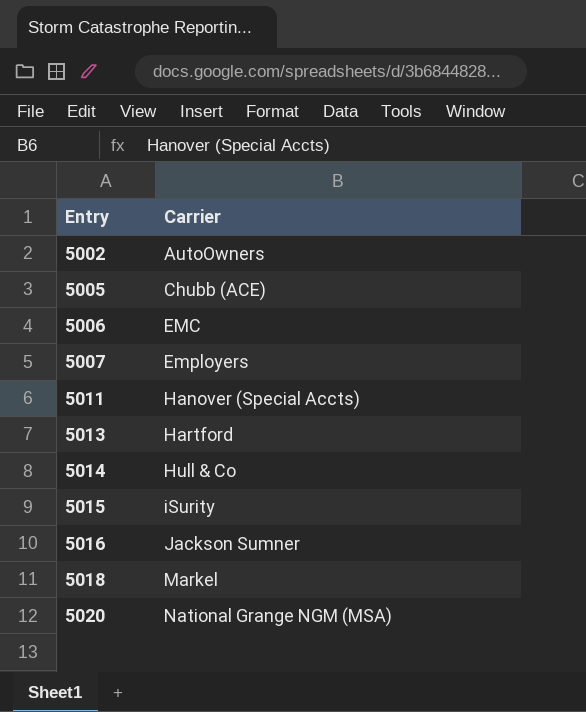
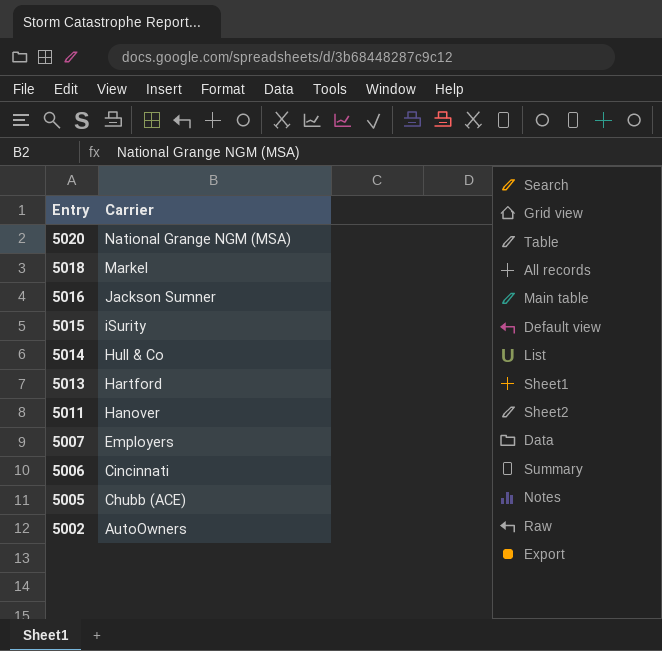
row order: Entry ascending -> Entry descending
5011 | Carrier: Hanover (Special Accts) -> Hanover
5006 | Carrier: EMC -> Cincinnati

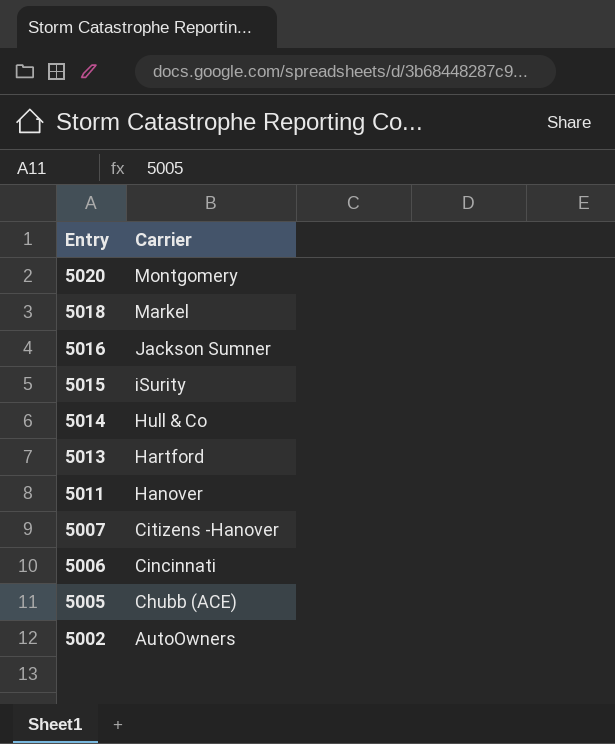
5020 | Carrier: National Grange NGM (MSA) -> Montgomery
5007 | Carrier: Employers -> Citizens -Hanover

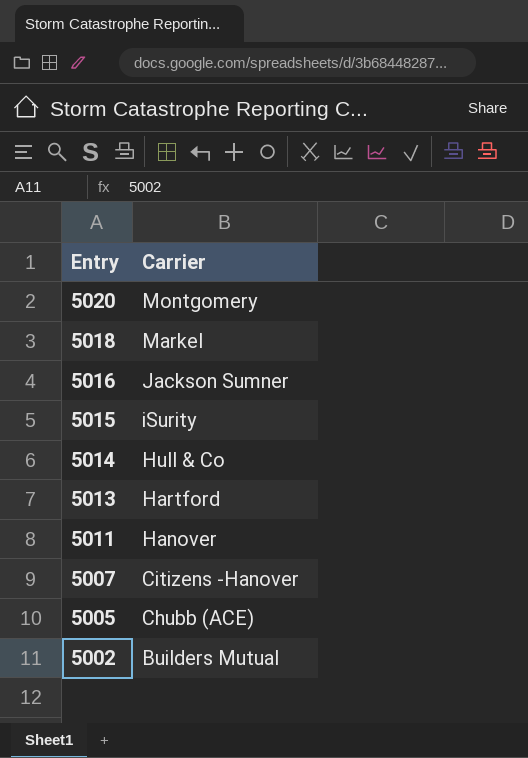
row 5006: Cincinnati -> none
5002 | Carrier: AutoOwners -> Builders Mutual

